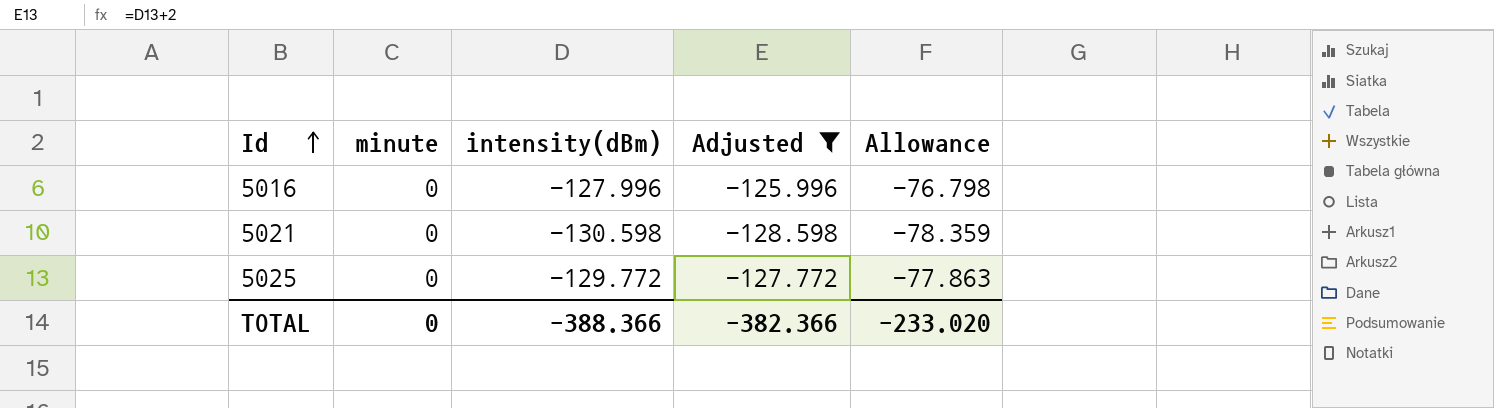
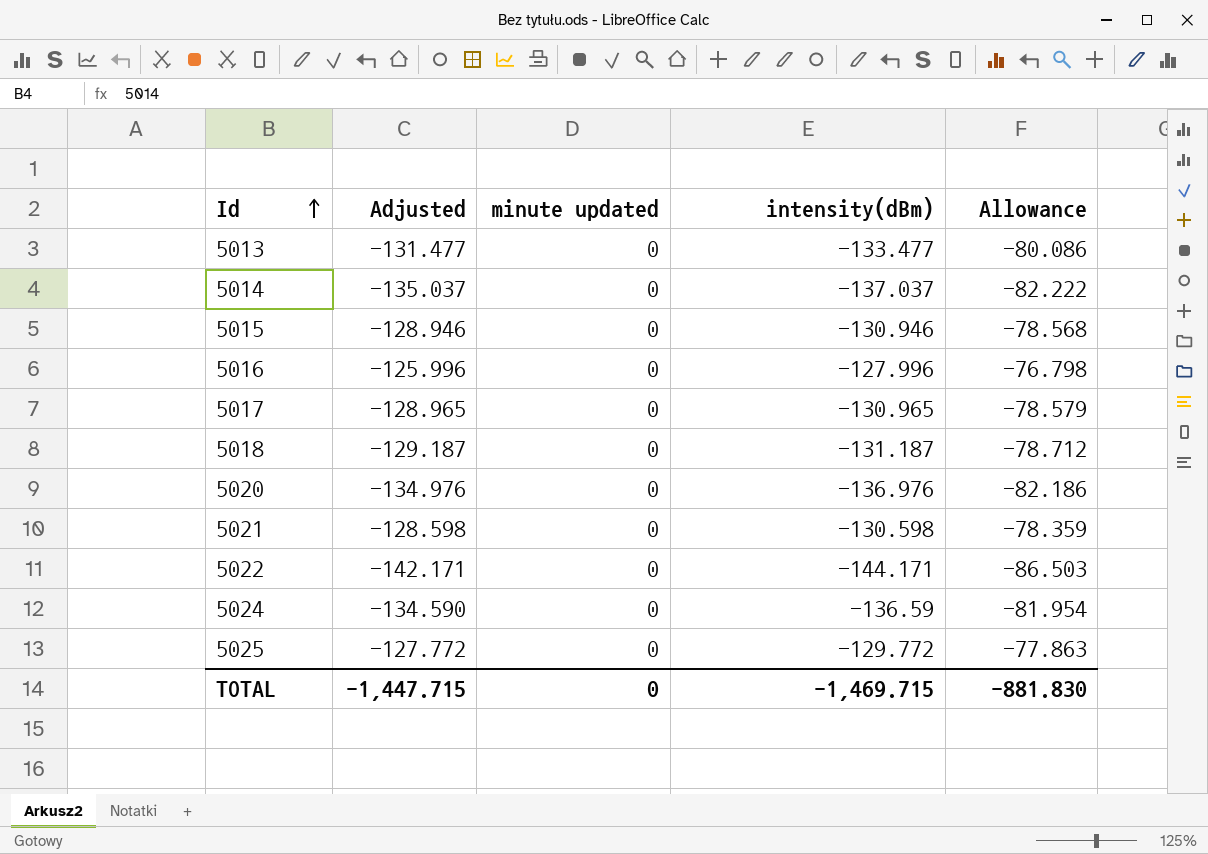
filter: Adjusted >= -128.598 -> none
column Adjusted | position: 4 -> 2
column name: minute -> minute updated
TOTAL | Adjusted: -382.366 -> -1,447.715
TOTAL | intensity(dBm): -388.366 -> -1,469.715
TOTAL | Allowance: -233.020 -> -881.830

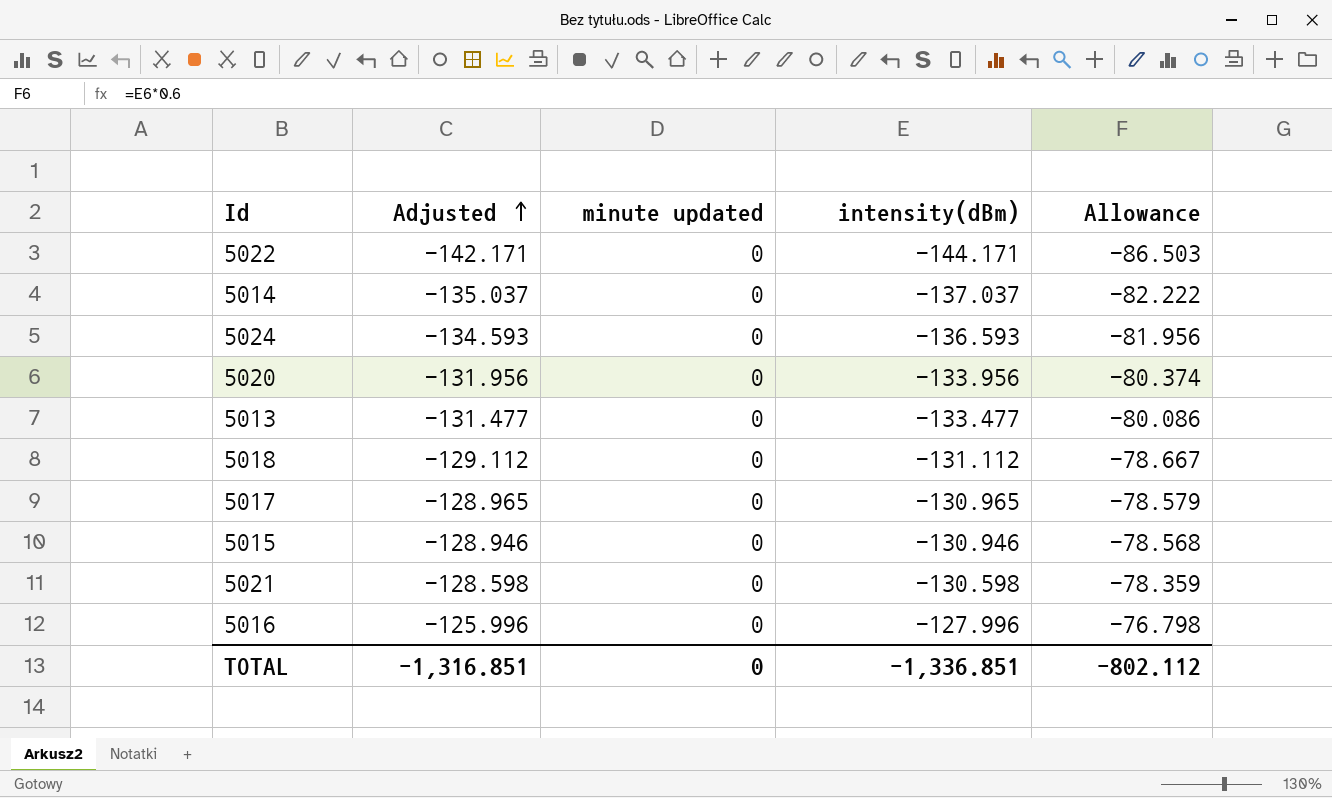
row order: Id ascending -> Adjusted ascending
row 5025: -127.772 | 0 | -129.772 | -77.863 -> none
5024 | Adjusted: -134.590 -> -134.593
5024 | intensity(dBm): -136.59 -> -136.593
5024 | Allowance: -81.954 -> -81.956
5020 | Adjusted: -134.976 -> -131.956
5020 | intensity(dBm): -136.976 -> -133.956
5020 | Allowance: -82.186 -> -80.374
5018 | Adjusted: -129.187 -> -129.112
5018 | intensity(dBm): -131.187 -> -131.112
5018 | Allowance: -78.712 -> -78.667
TOTAL | Adjusted: -1,447.715 -> -1,316.851
TOTAL | intensity(dBm): -1,469.715 -> -1,336.851
TOTAL | Allowance: -881.830 -> -802.112

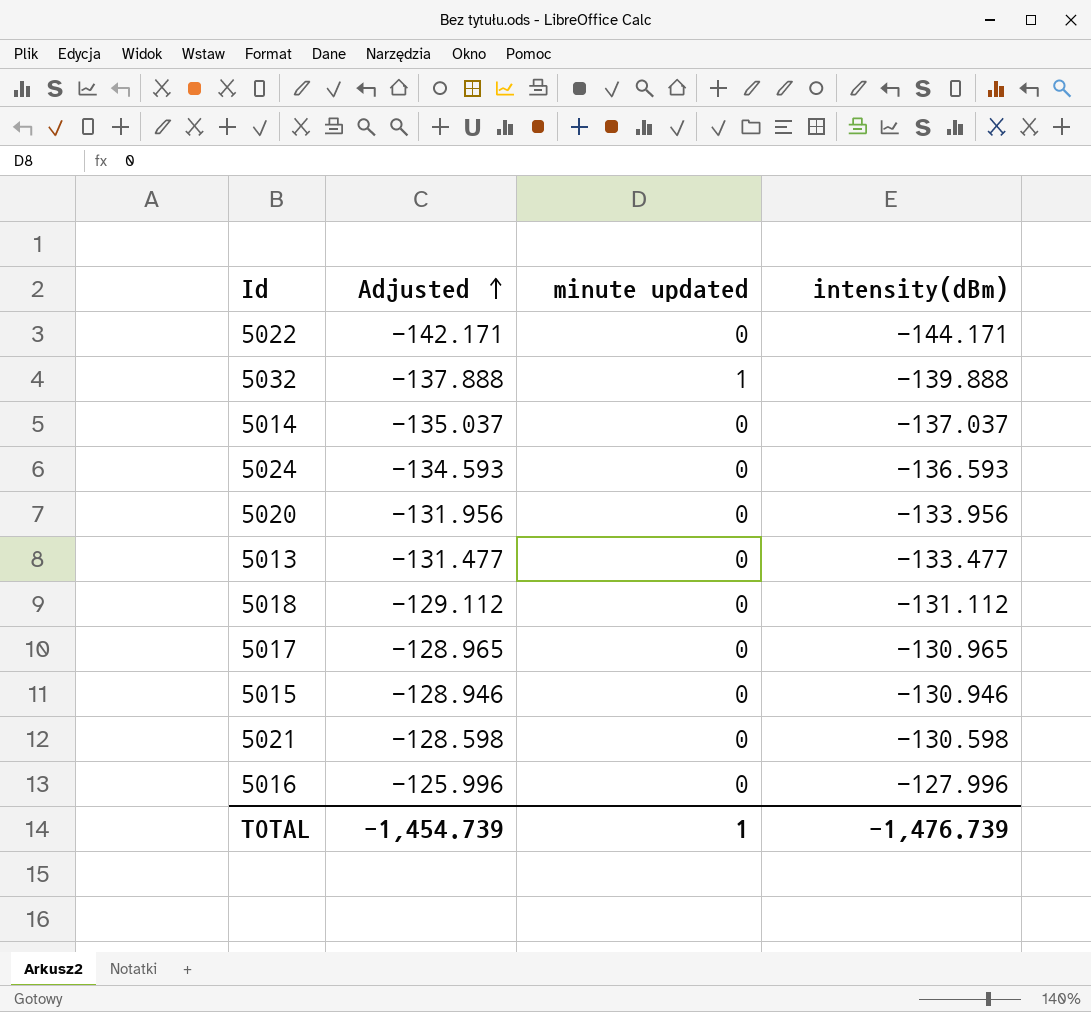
column Allowance | formula: [intensity(dBm)] * 0.6 -> none
row 5032: none -> -137.888 | 1 | -139.888
TOTAL | Adjusted: -1,316.851 -> -1,454.739
TOTAL | minute updated: 0 -> 1
TOTAL | intensity(dBm): -1,336.851 -> -1,476.739

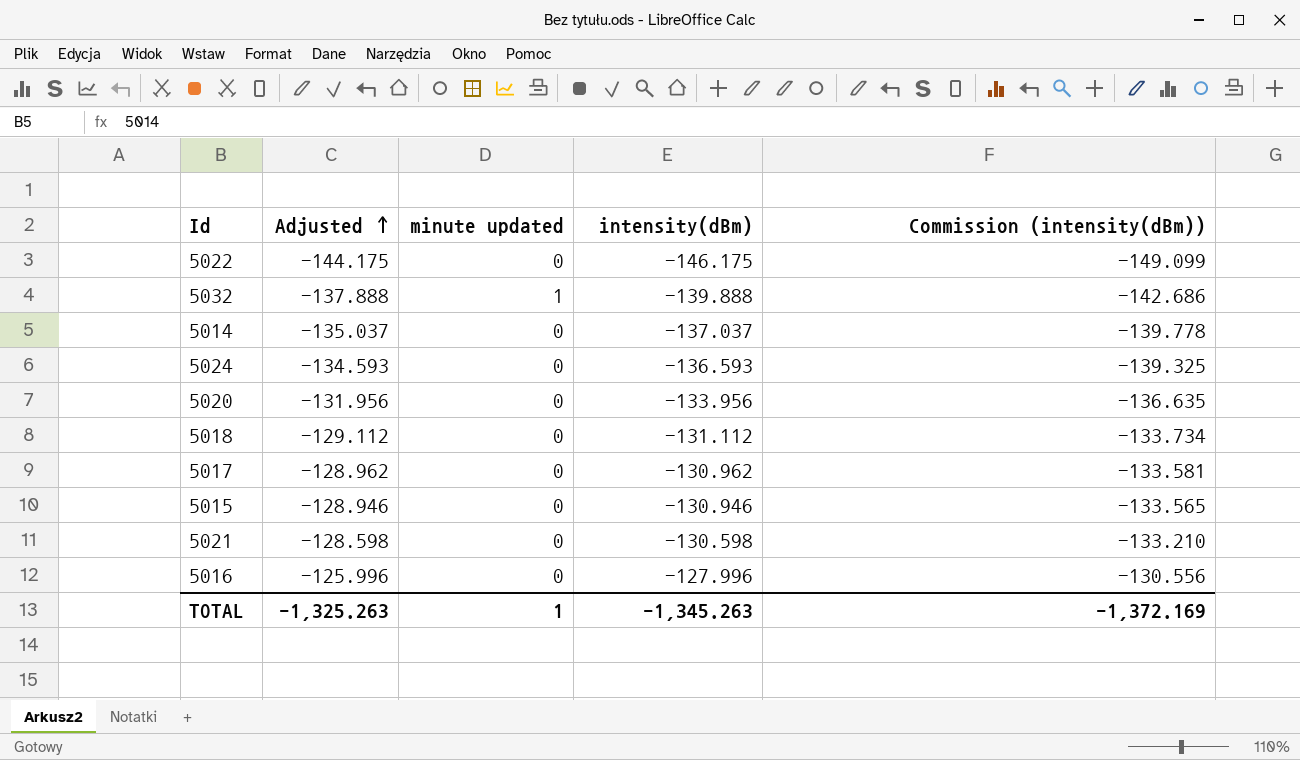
column Commission (intensity(dBm)) | formula: none -> [intensity(dBm)] * 1.02
row 5013: -131.477 | 0 | -133.477 -> none
5022 | Adjusted: -142.171 -> -144.175
5022 | intensity(dBm): -144.171 -> -146.175
5017 | Adjusted: -128.965 -> -128.962
5017 | intensity(dBm): -130.965 -> -130.962
TOTAL | Adjusted: -1,454.739 -> -1,325.263
TOTAL | intensity(dBm): -1,476.739 -> -1,345.263

